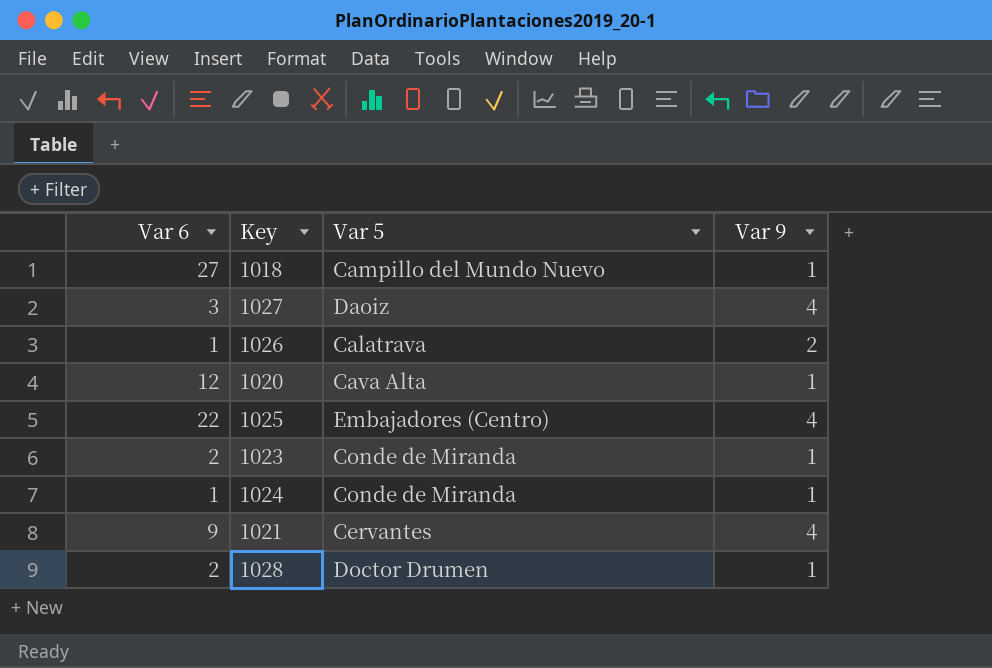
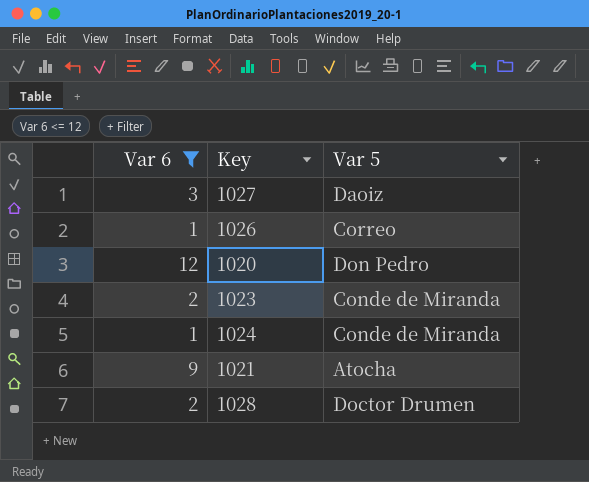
filter: none -> Var 6 <= 12
column Var 9 | position: 4 -> none
1026 | Var 5: Calatrava -> Correo
1020 | Var 5: Cava Alta -> Don Pedro
1021 | Var 5: Cervantes -> Atocha

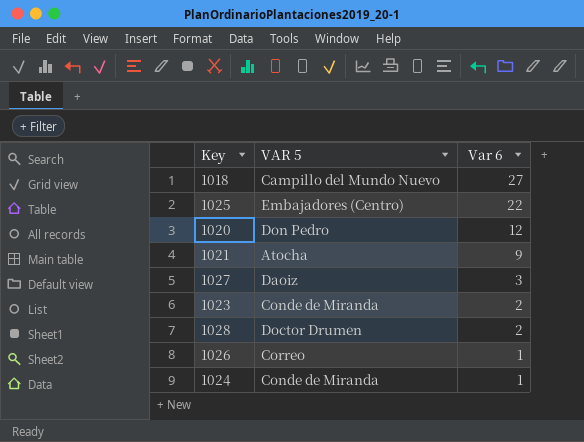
filter: Var 6 <= 12 -> none
row order: none -> Var 6 descending
column name: Var 5 -> VAR 5
column Var 6 | position: 1 -> 3

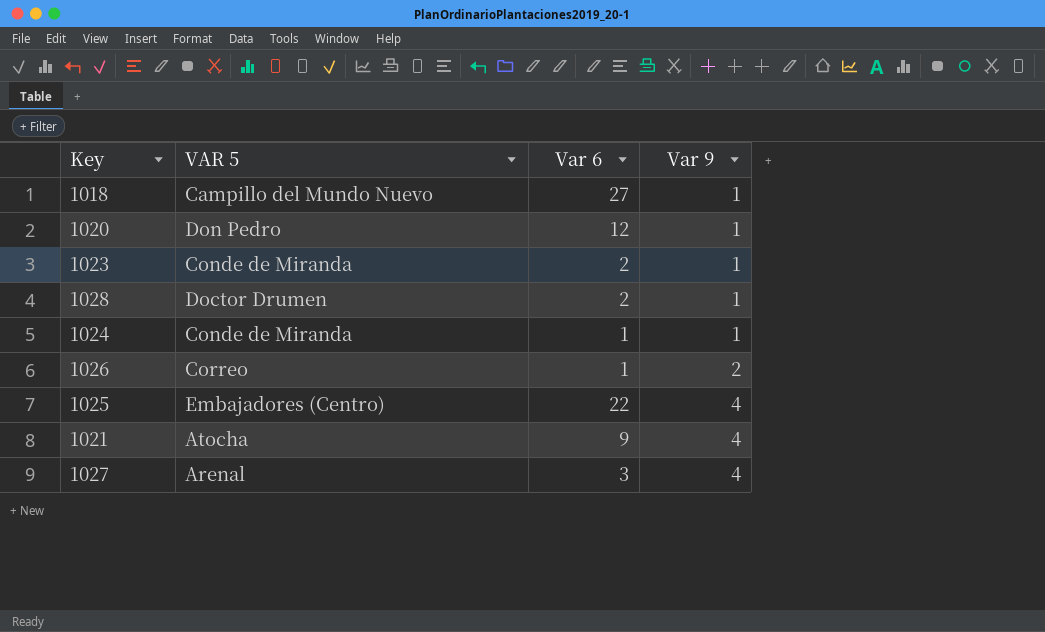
row order: Var 6 descending -> Var 9 ascending
column Var 9 | position: none -> 4
1027 | VAR 5: Daoiz -> Arenal

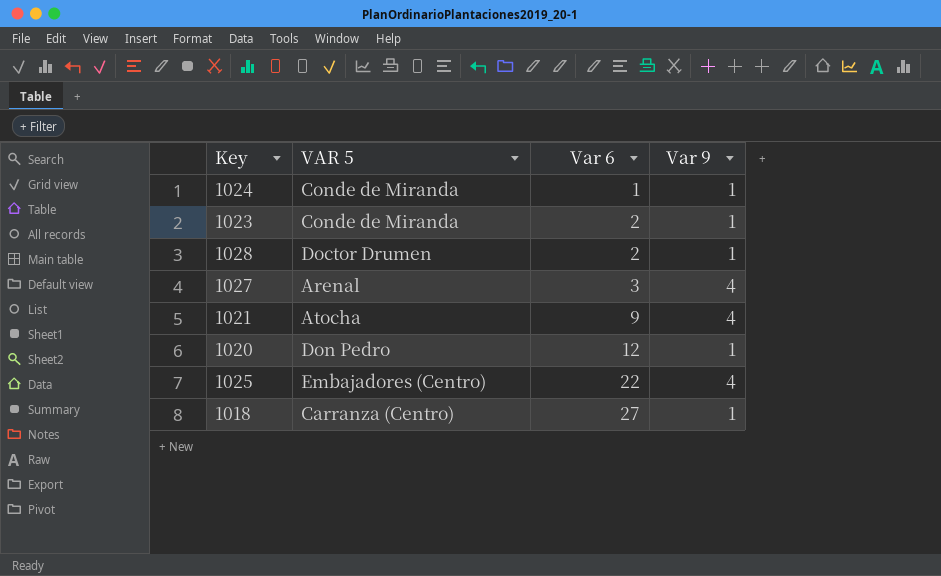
row order: Var 9 ascending -> Var 6 ascending
row 1026: Correo | 1 | 2 -> none
1018 | VAR 5: Campillo del Mundo Nuevo -> Carranza (Centro)

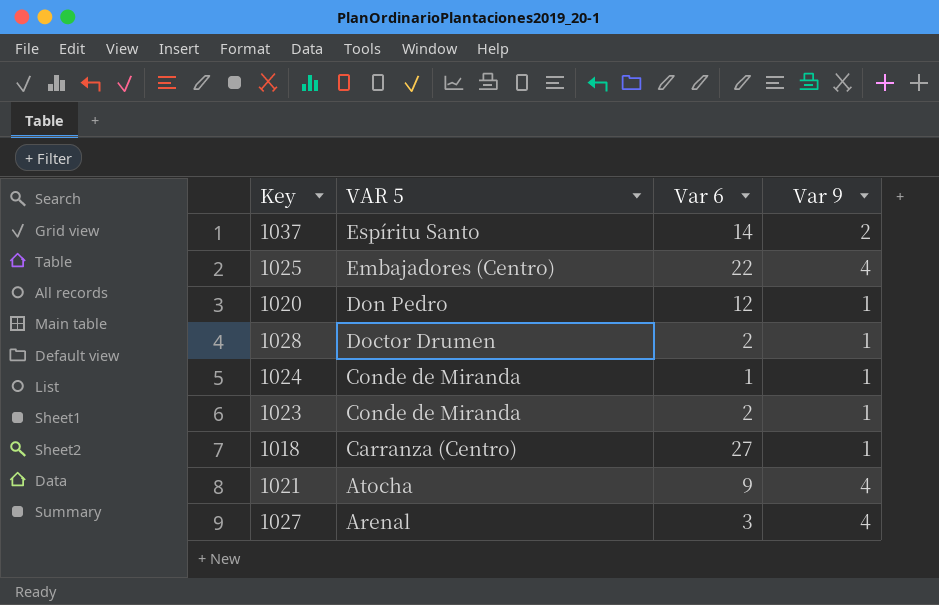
row order: Var 6 ascending -> VAR 5 descending
row 1037: none -> Espíritu Santo | 14 | 2

